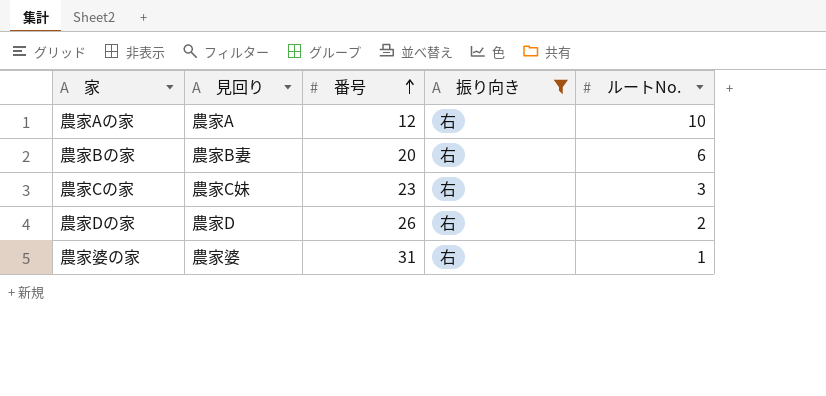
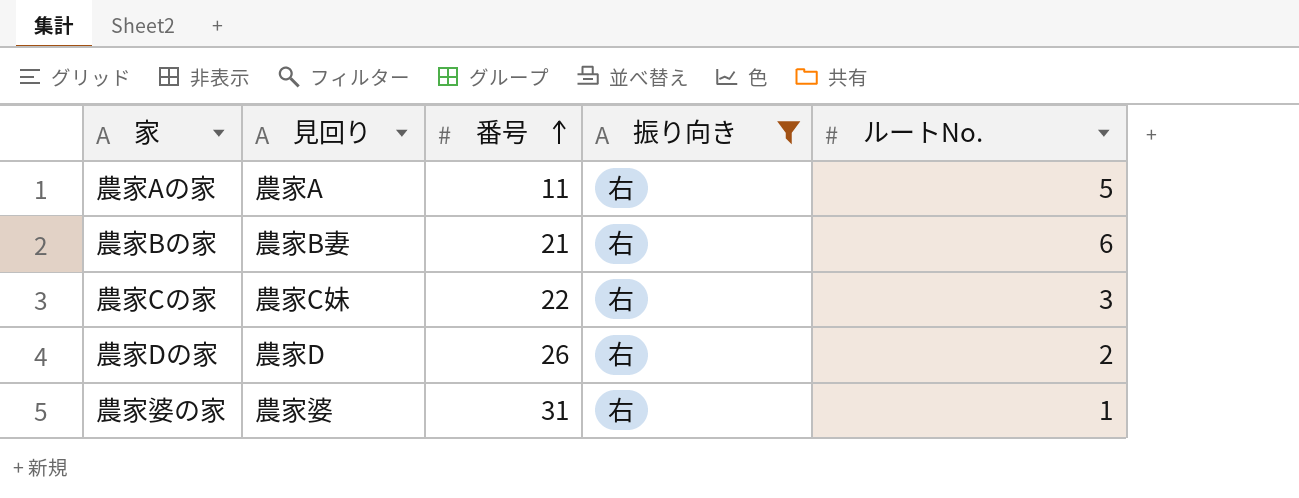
農家Aの家 | 番号: 12 -> 11
農家Aの家 | ルートNo.: 10 -> 5
農家Bの家 | 番号: 20 -> 21
農家Cの家 | 番号: 23 -> 22

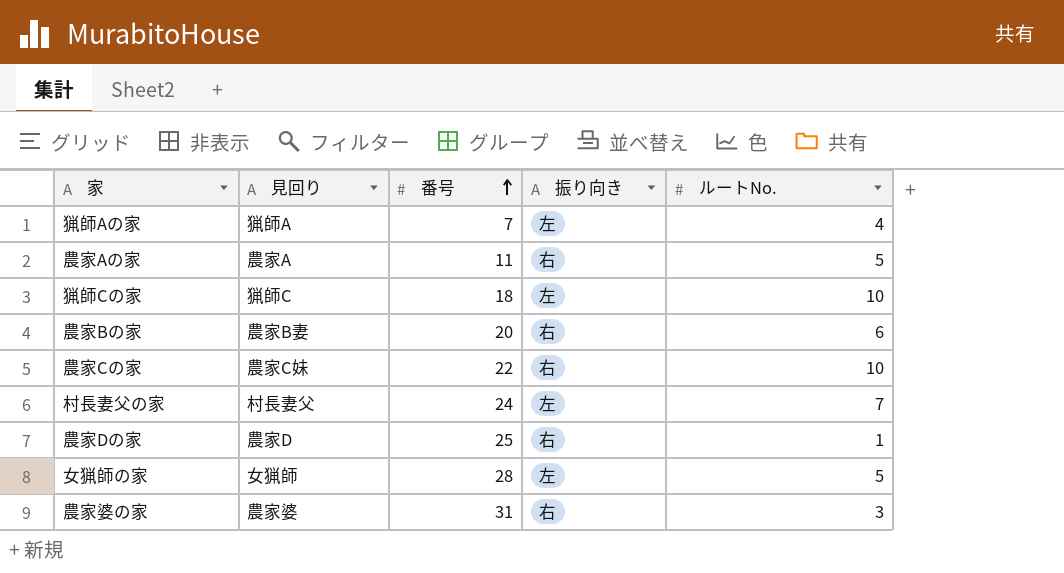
filter: 振り向き = 右 -> none
農家Bの家 | 番号: 21 -> 20
農家Cの家 | ルートNo.: 3 -> 10
農家Dの家 | 番号: 26 -> 25
農家Dの家 | ルートNo.: 2 -> 1
農家婆の家 | ルートNo.: 1 -> 3

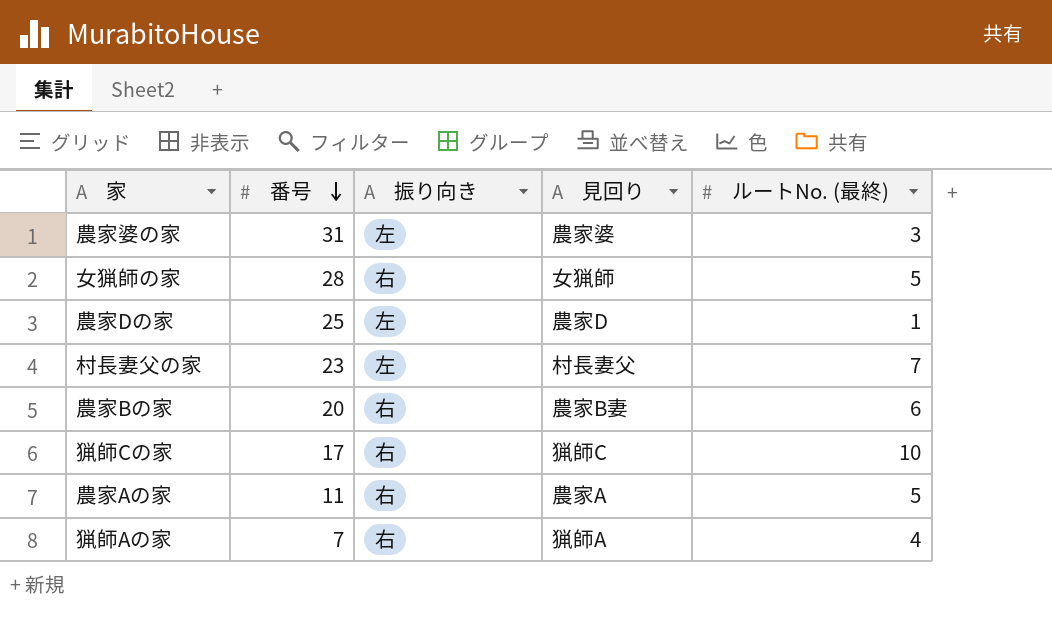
row order: 番号 ascending -> 番号 descending
column 見回り | position: 2 -> 4
column name: ルートNo. -> ルートNo. (最終)
row 農家Cの家: 農家C妹 | 22 | 右 | 10 -> none
農家婆の家 | 振り向き: 右 -> 左
女猟師の家 | 振り向き: 左 -> 右
農家Dの家 | 振り向き: 右 -> 左
村長妻父の家 | 番号: 24 -> 23
猟師Cの家 | 番号: 18 -> 17
猟師Cの家 | 振り向き: 左 -> 右
猟師Aの家 | 振り向き: 左 -> 右

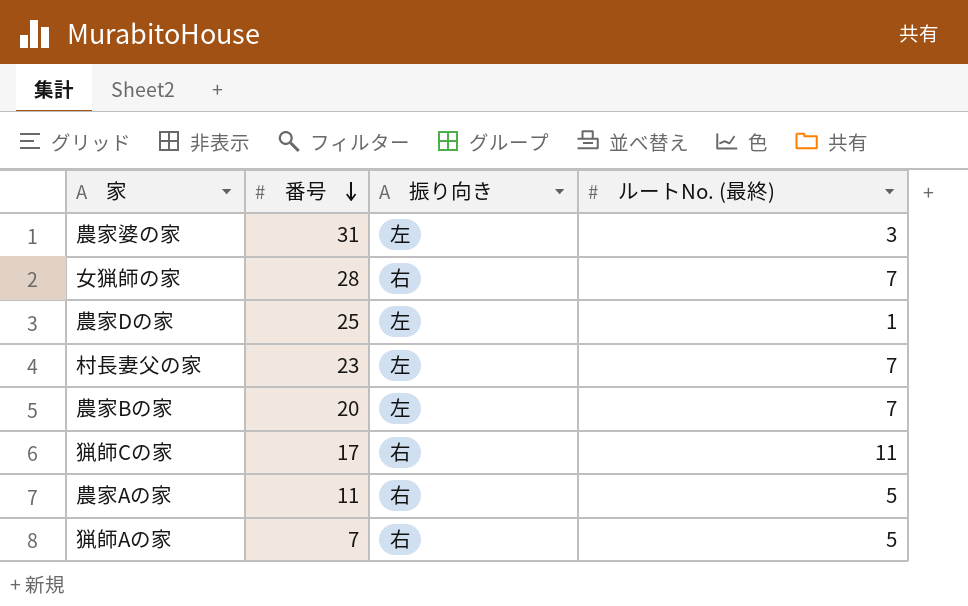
column 見回り | position: 4 -> none
女猟師の家 | ルートNo. (最終): 5 -> 7
農家Bの家 | 振り向き: 右 -> 左
農家Bの家 | ルートNo. (最終): 6 -> 7
猟師Cの家 | ルートNo. (最終): 10 -> 11
猟師Aの家 | ルートNo. (最終): 4 -> 5

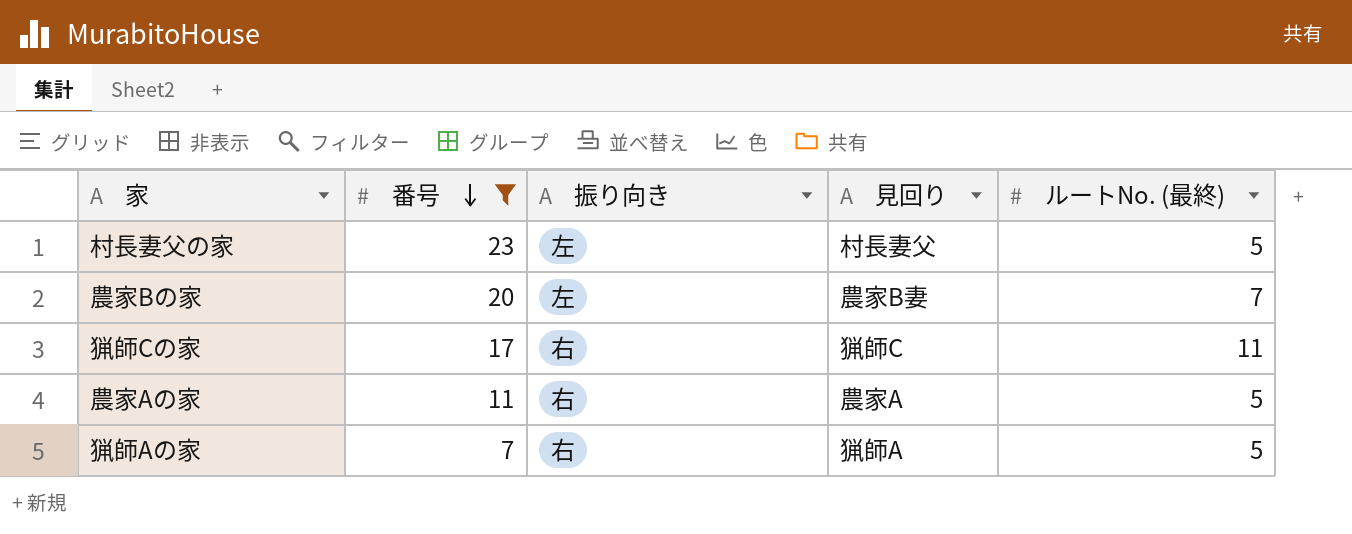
filter: none -> 番号 <= 23
column 見回り | position: none -> 4
村長妻父の家 | ルートNo. (最終): 7 -> 5

